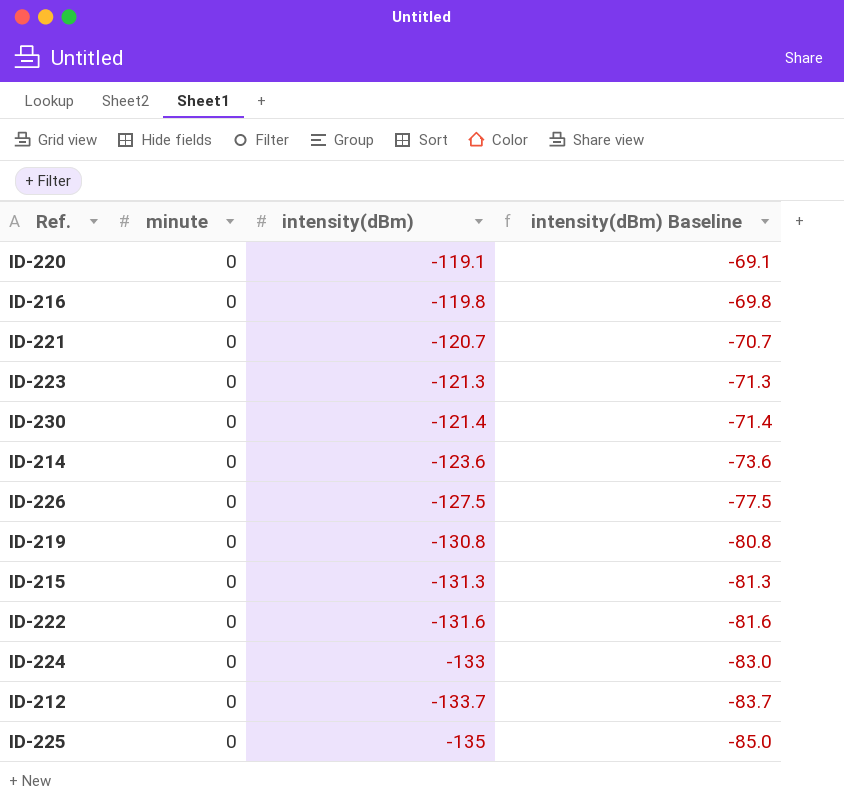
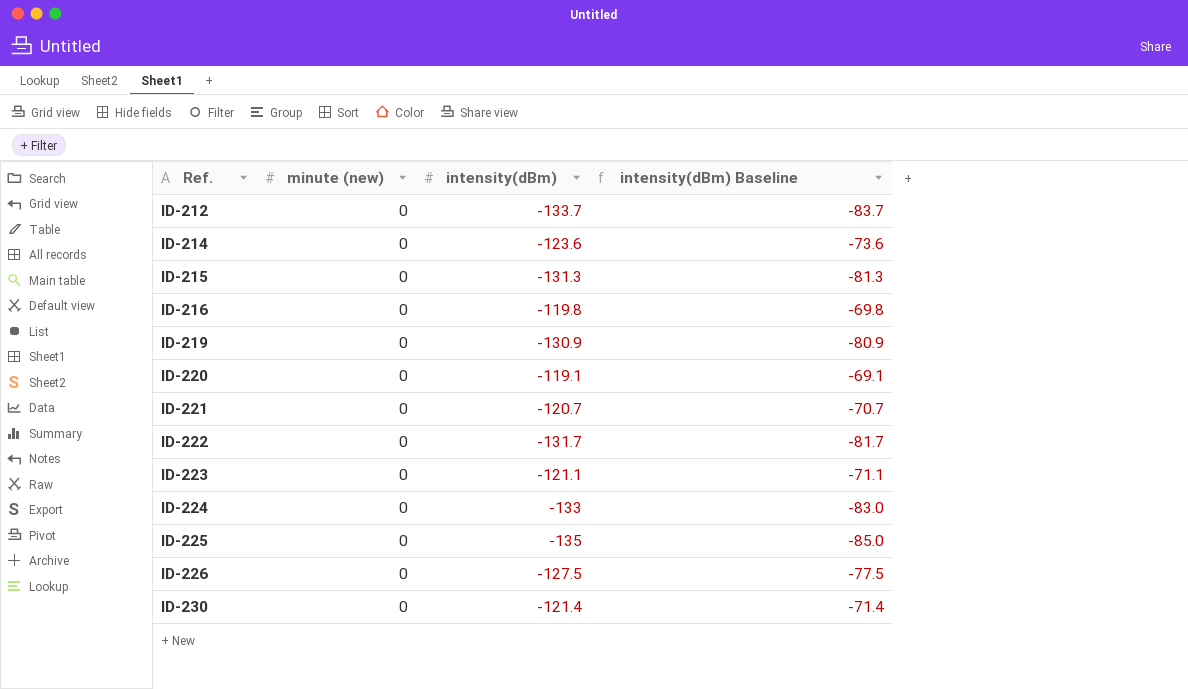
row order: intensity(dBm) descending -> Ref. ascending
column name: minute -> minute (new)
ID-219 | intensity(dBm): -130.8 -> -130.9
ID-219 | intensity(dBm) Baseline: -80.8 -> -80.9
ID-222 | intensity(dBm): -131.6 -> -131.7
ID-222 | intensity(dBm) Baseline: -81.6 -> -81.7
ID-223 | intensity(dBm): -121.3 -> -121.1
ID-223 | intensity(dBm) Baseline: -71.3 -> -71.1

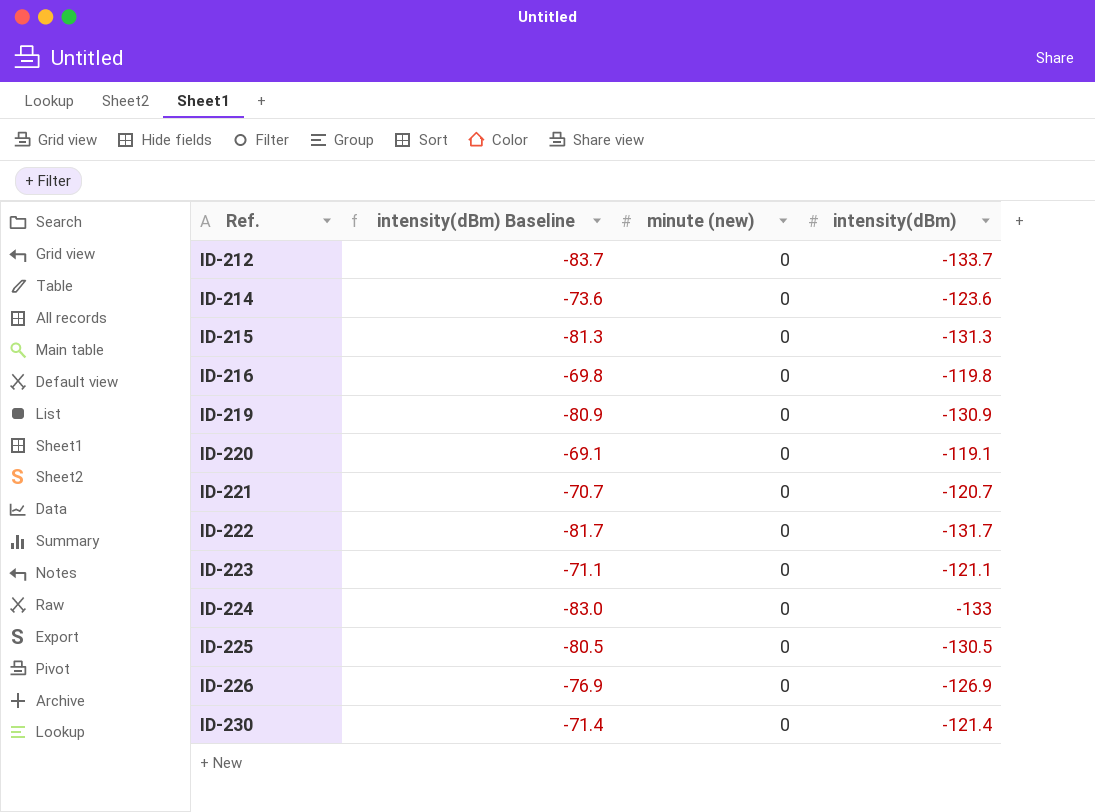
column intensity(dBm) Baseline | position: 4 -> 2
ID-225 | intensity(dBm) Baseline: -85.0 -> -80.5
ID-225 | intensity(dBm): -135 -> -130.5
ID-226 | intensity(dBm) Baseline: -77.5 -> -76.9
ID-226 | intensity(dBm): -127.5 -> -126.9

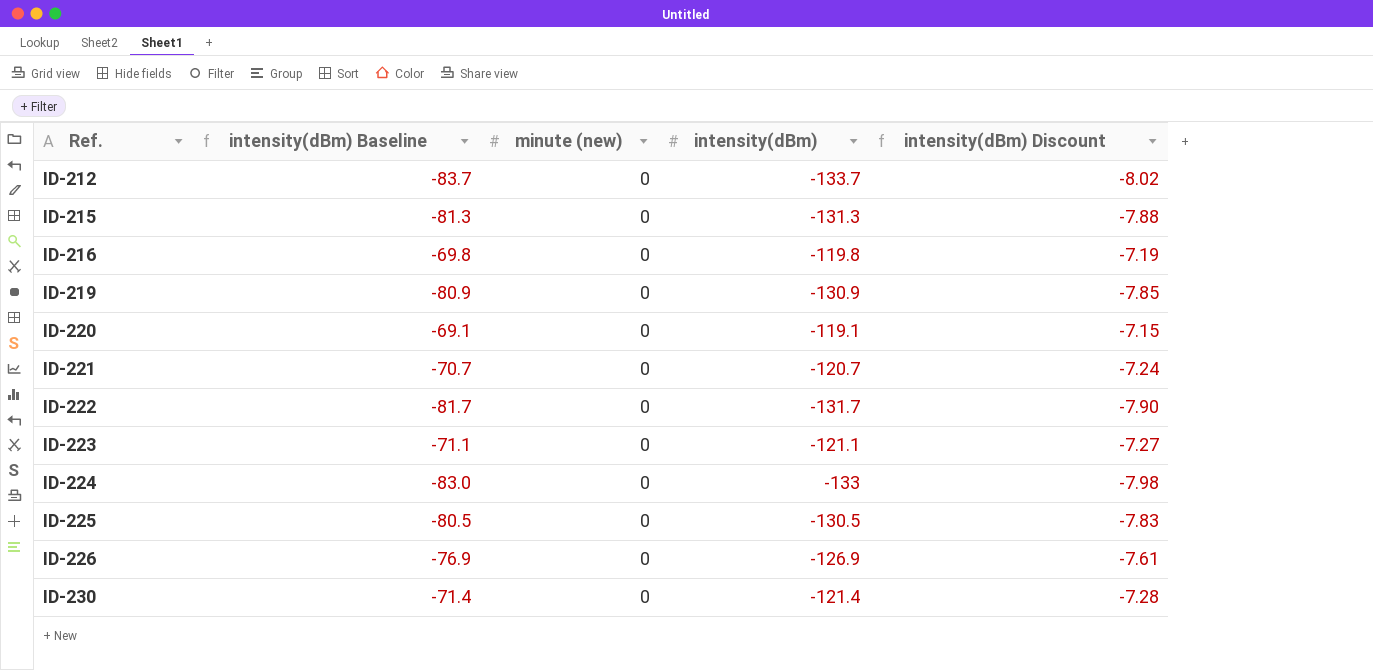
column intensity(dBm) Discount | formula: none -> [intensity(dBm)] * 0.06
row ID-214: -73.6 | 0 | -123.6 -> none

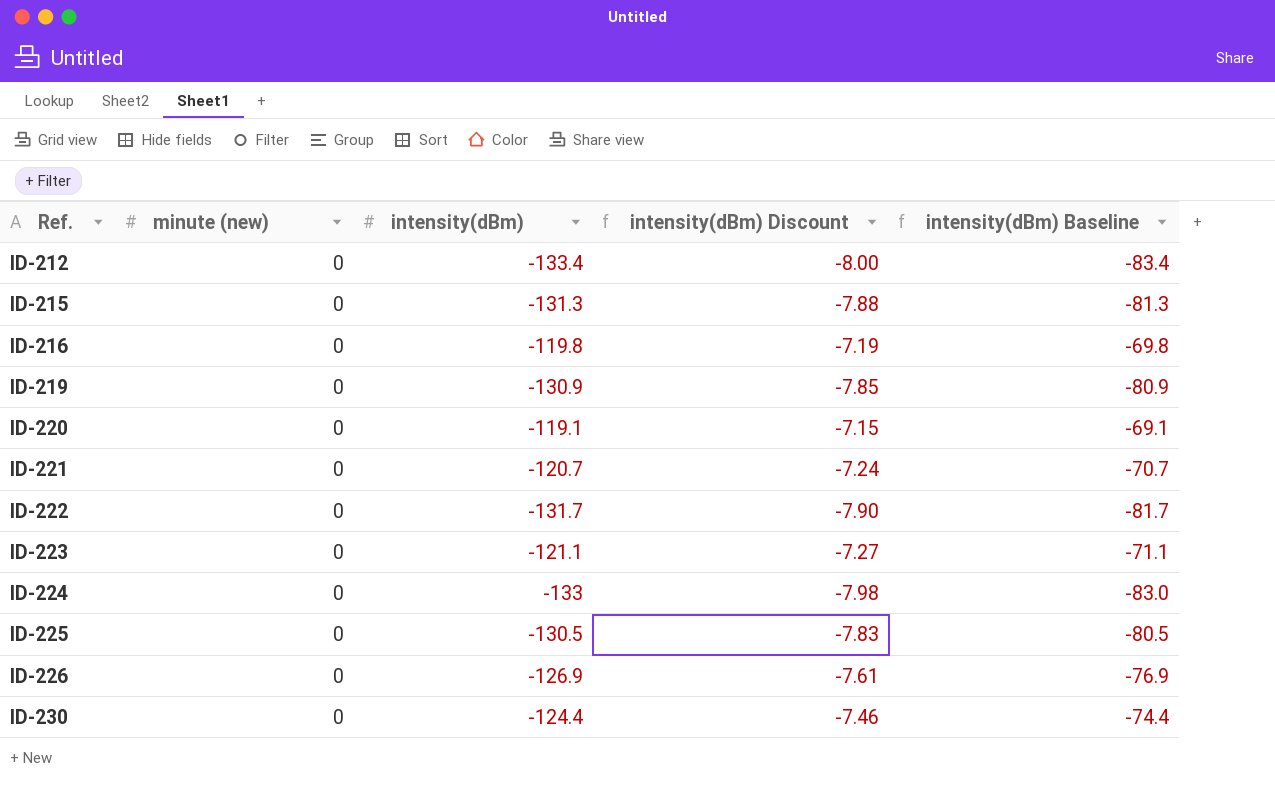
column intensity(dBm) Baseline | position: 2 -> 5
ID-212 | intensity(dBm): -133.7 -> -133.4
ID-212 | intensity(dBm) Discount: -8.02 -> -8.00
ID-212 | intensity(dBm) Baseline: -83.7 -> -83.4
ID-230 | intensity(dBm): -121.4 -> -124.4
ID-230 | intensity(dBm) Discount: -7.28 -> -7.46
ID-230 | intensity(dBm) Baseline: -71.4 -> -74.4

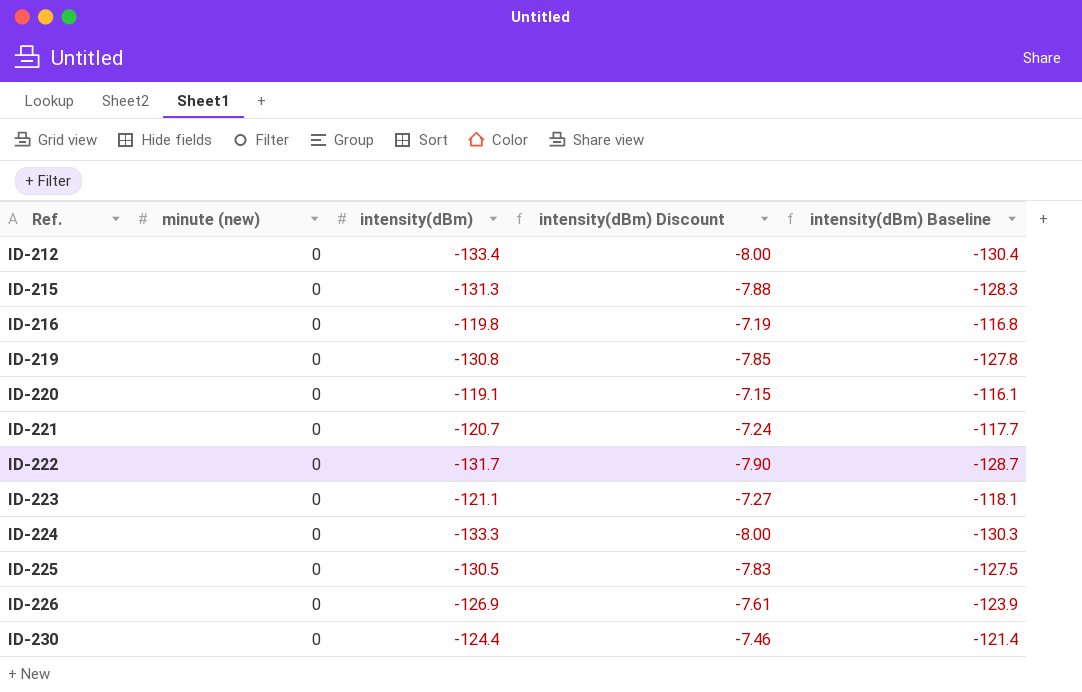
column intensity(dBm) Baseline | formula: [intensity(dBm)] + 50 -> [intensity(dBm)] + 3
ID-219 | intensity(dBm): -130.9 -> -130.8
ID-224 | intensity(dBm): -133 -> -133.3
ID-224 | intensity(dBm) Discount: -7.98 -> -8.00

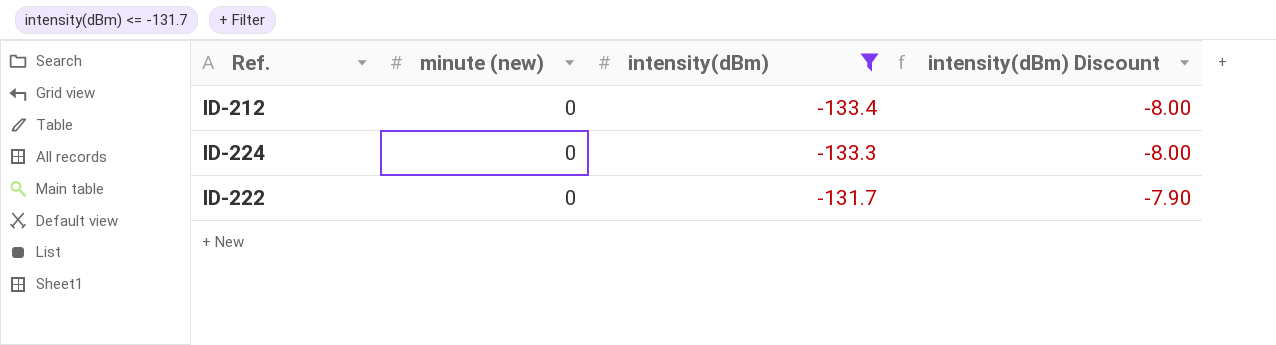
filter: none -> intensity(dBm) <= -131.7
row order: Ref. ascending -> intensity(dBm) ascending
column intensity(dBm) Baseline | formula: [intensity(dBm)] + 3 -> none

